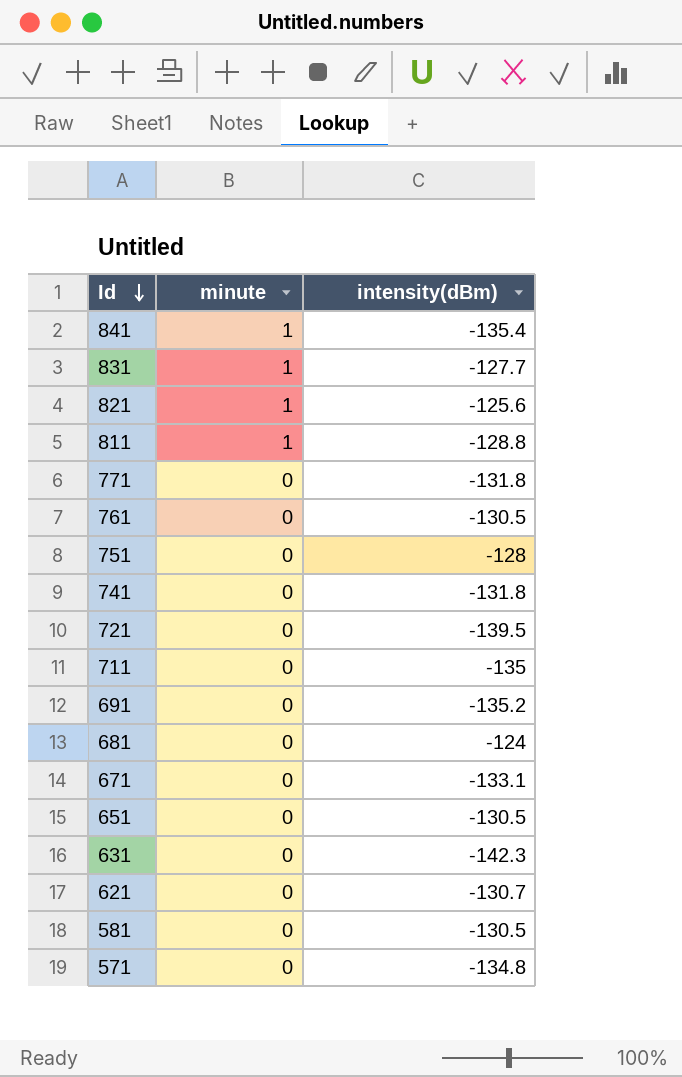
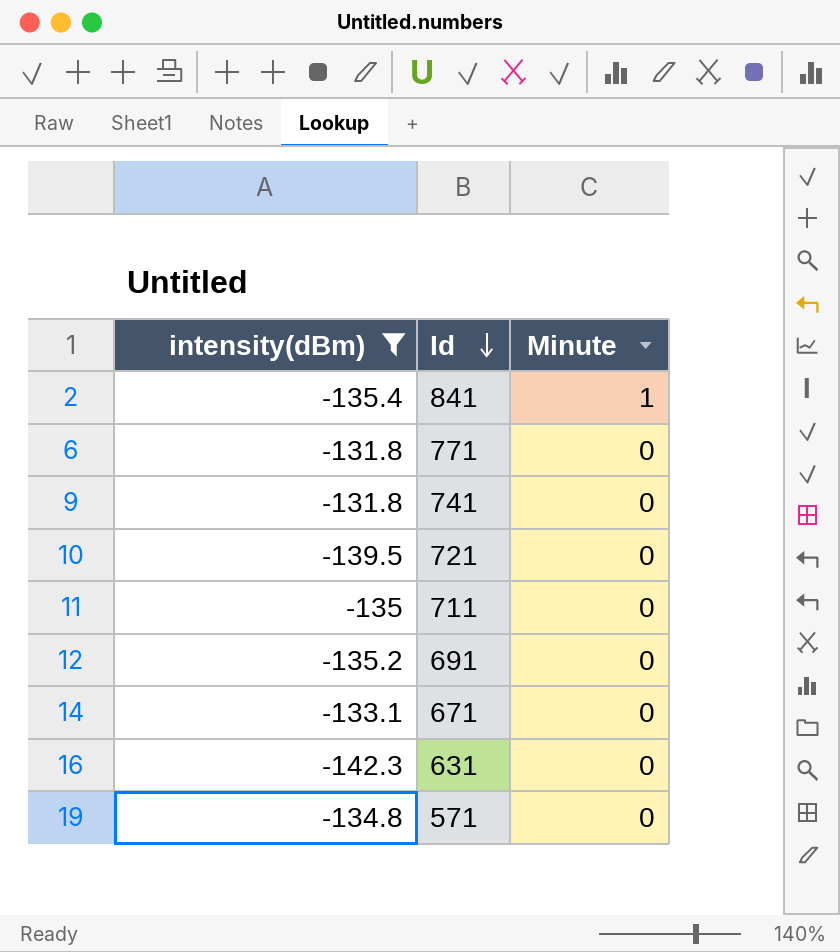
filter: none -> intensity(dBm) <= -131.8
column intensity(dBm) | position: 3 -> 1
column name: minute -> Minute

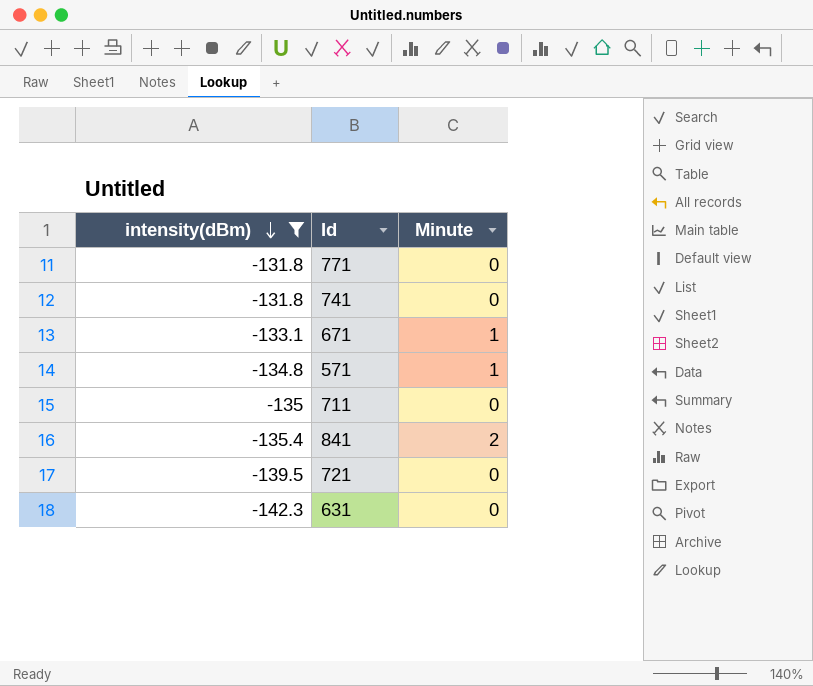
row order: Id descending -> intensity(dBm) descending
row 691: -135.2 | 0 -> none
671 | Minute: 0 -> 1
571 | Minute: 0 -> 1
841 | Minute: 1 -> 2

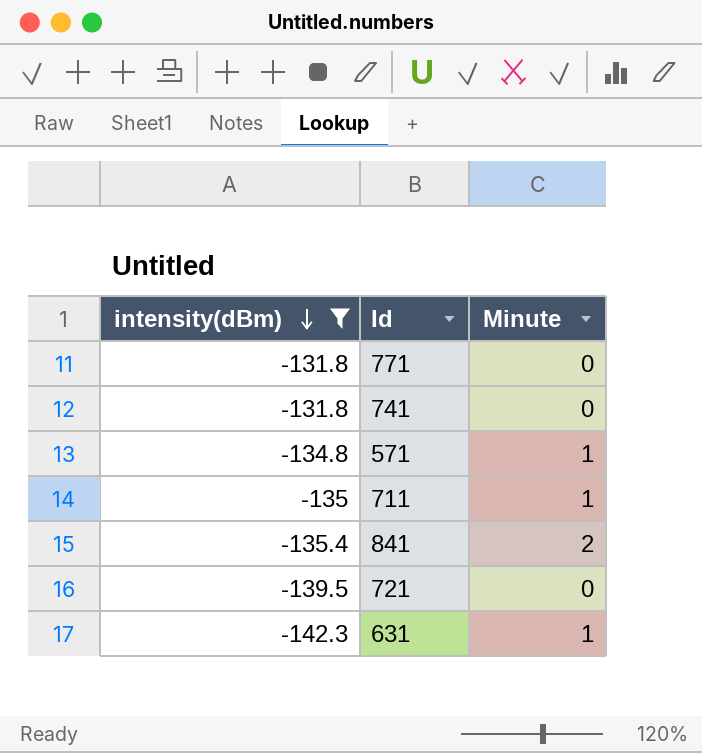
row 671: -133.1 | 1 -> none
711 | Minute: 0 -> 1
631 | Minute: 0 -> 1

